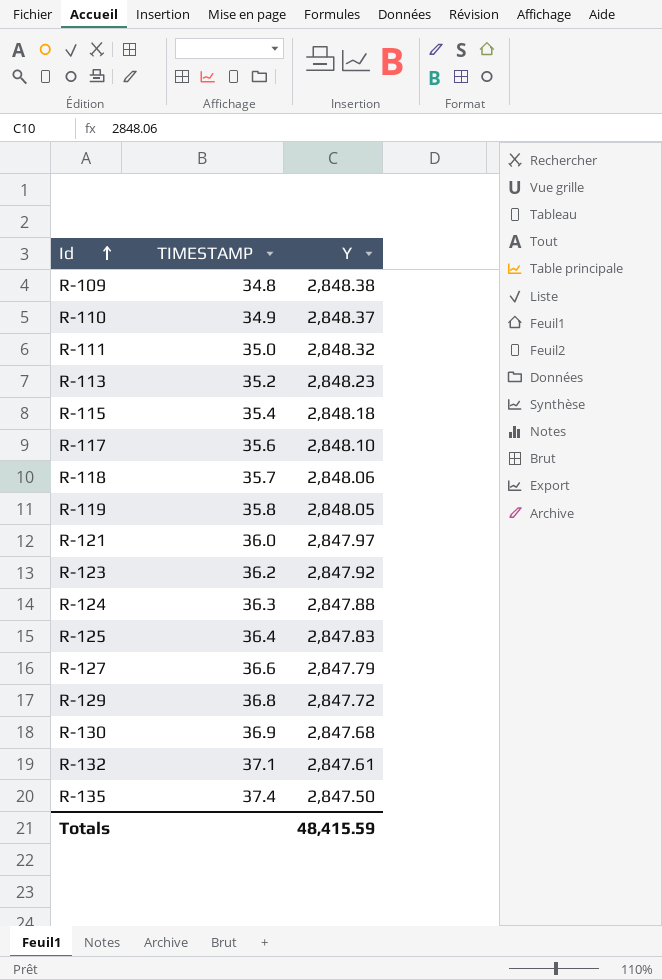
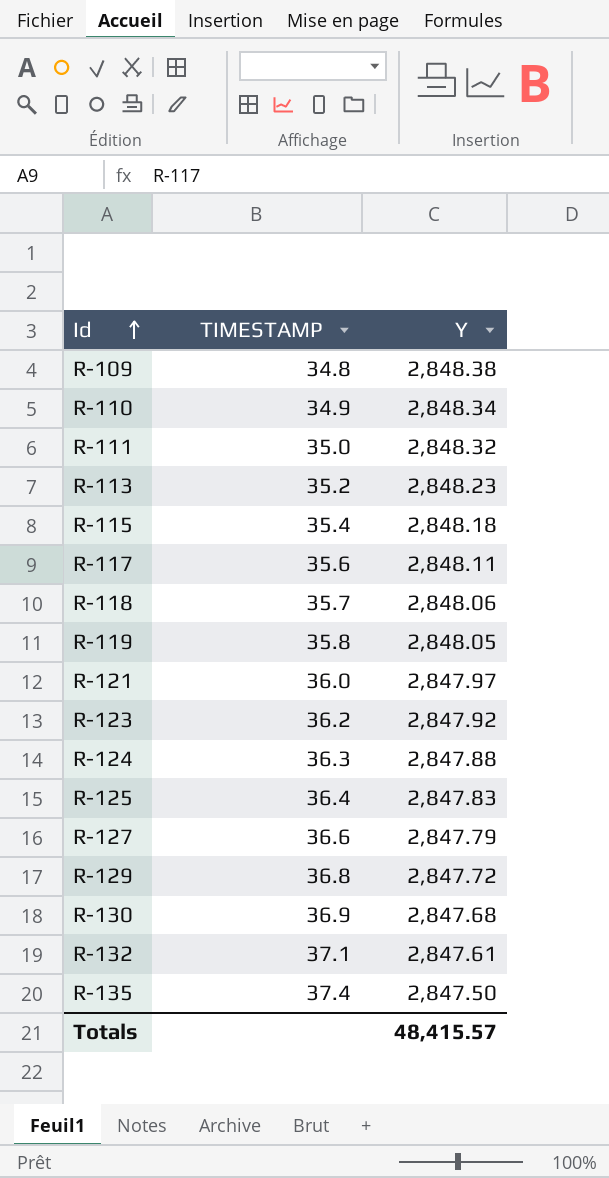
R-110 | Y: 2,848.37 -> 2,848.34
R-117 | Y: 2,848.10 -> 2,848.11
Totals | Y: 48,415.59 -> 48,415.57

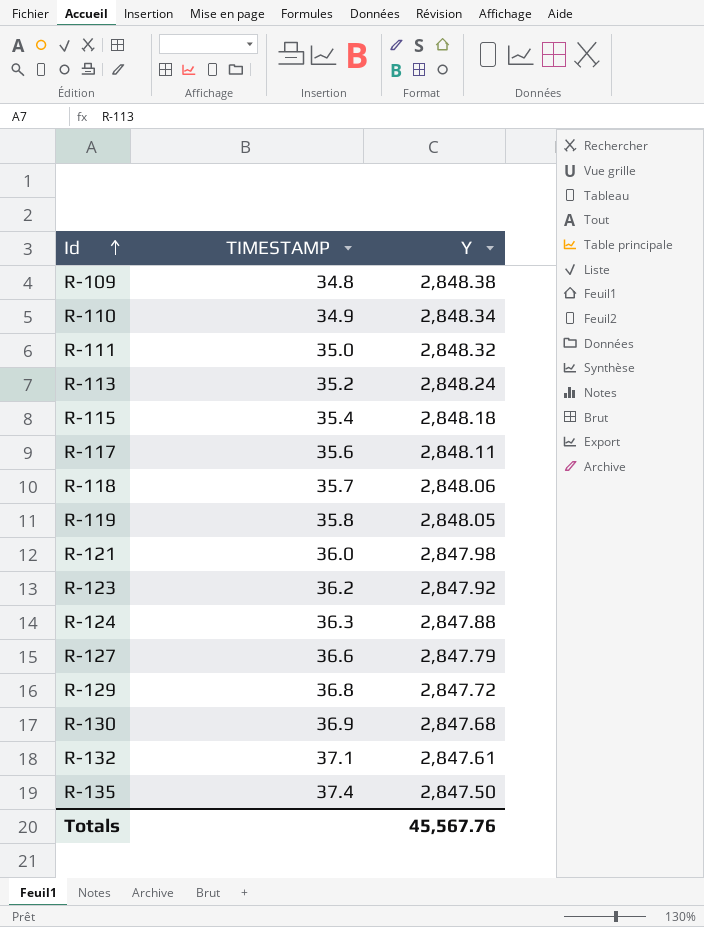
row R-125: 36.4 | 2,847.83 -> none
R-113 | Y: 2,848.23 -> 2,848.24
R-121 | Y: 2,847.97 -> 2,847.98
Totals | Y: 48,415.57 -> 45,567.76

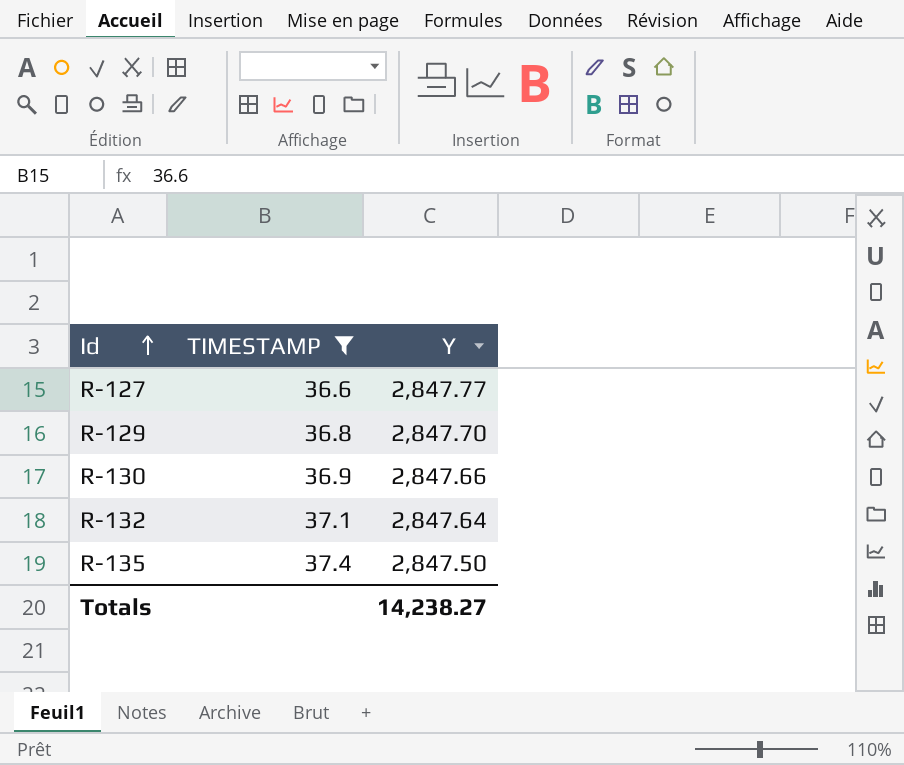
filter: none -> TIMESTAMP >= 36.6
R-127 | Y: 2,847.79 -> 2,847.77
R-129 | Y: 2,847.72 -> 2,847.70
R-130 | Y: 2,847.68 -> 2,847.66
R-132 | Y: 2,847.61 -> 2,847.64
Totals | Y: 45,567.76 -> 14,238.27

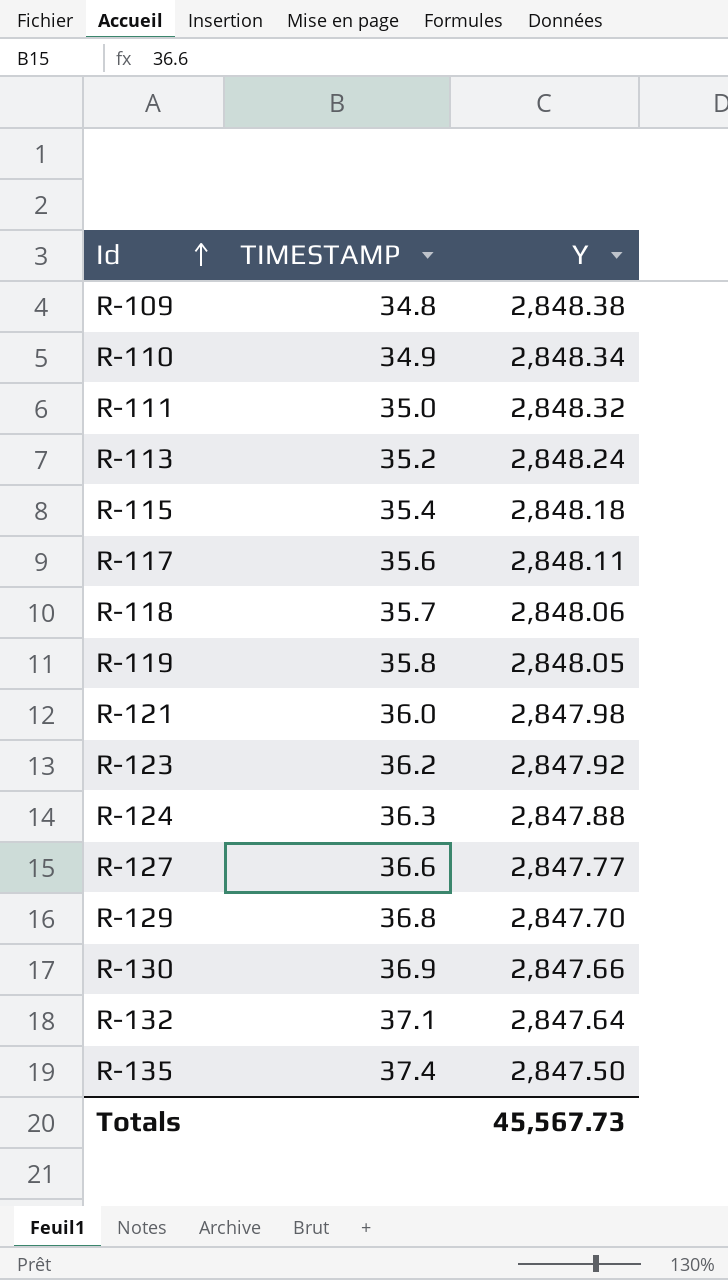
filter: TIMESTAMP >= 36.6 -> none
Totals | Y: 14,238.27 -> 45,567.73

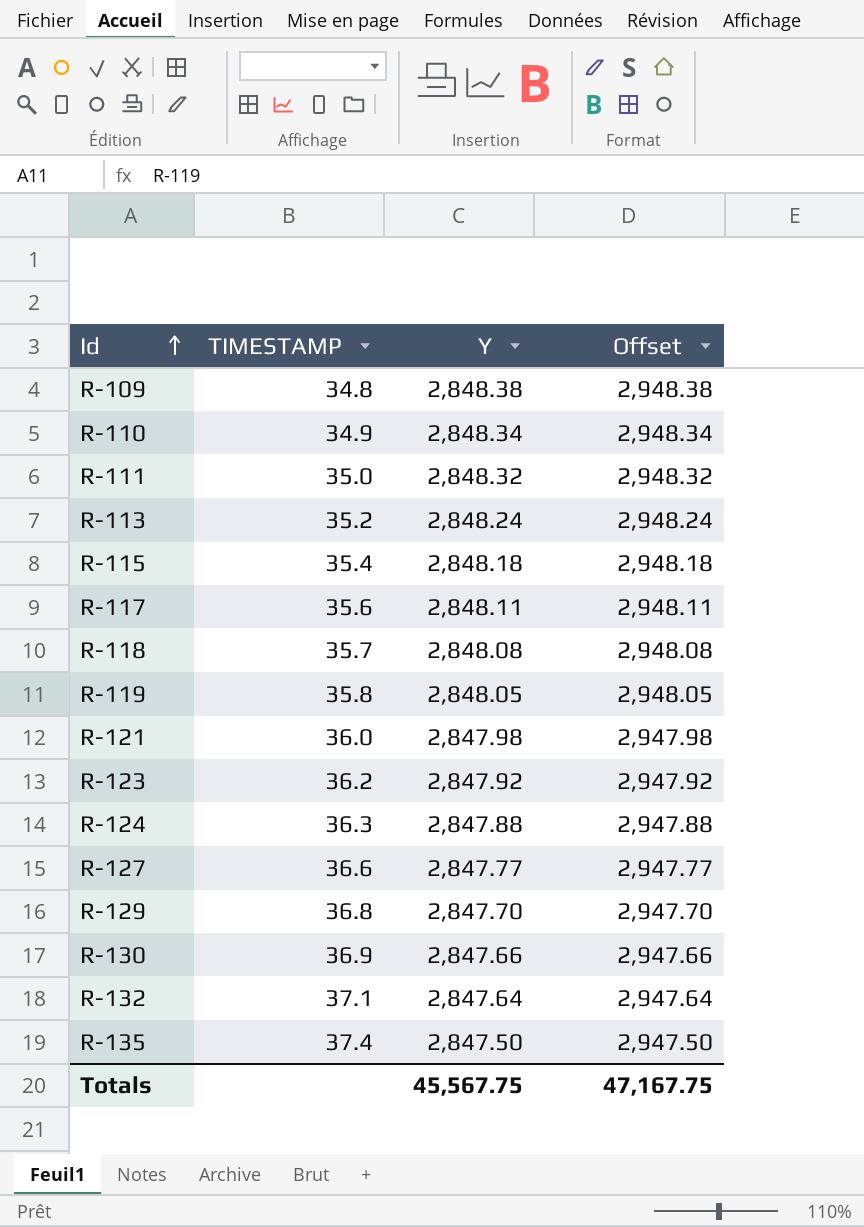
column Offset | formula: none -> [Y] + 100
R-118 | Y: 2,848.06 -> 2,848.08
Totals | Y: 45,567.73 -> 45,567.75

